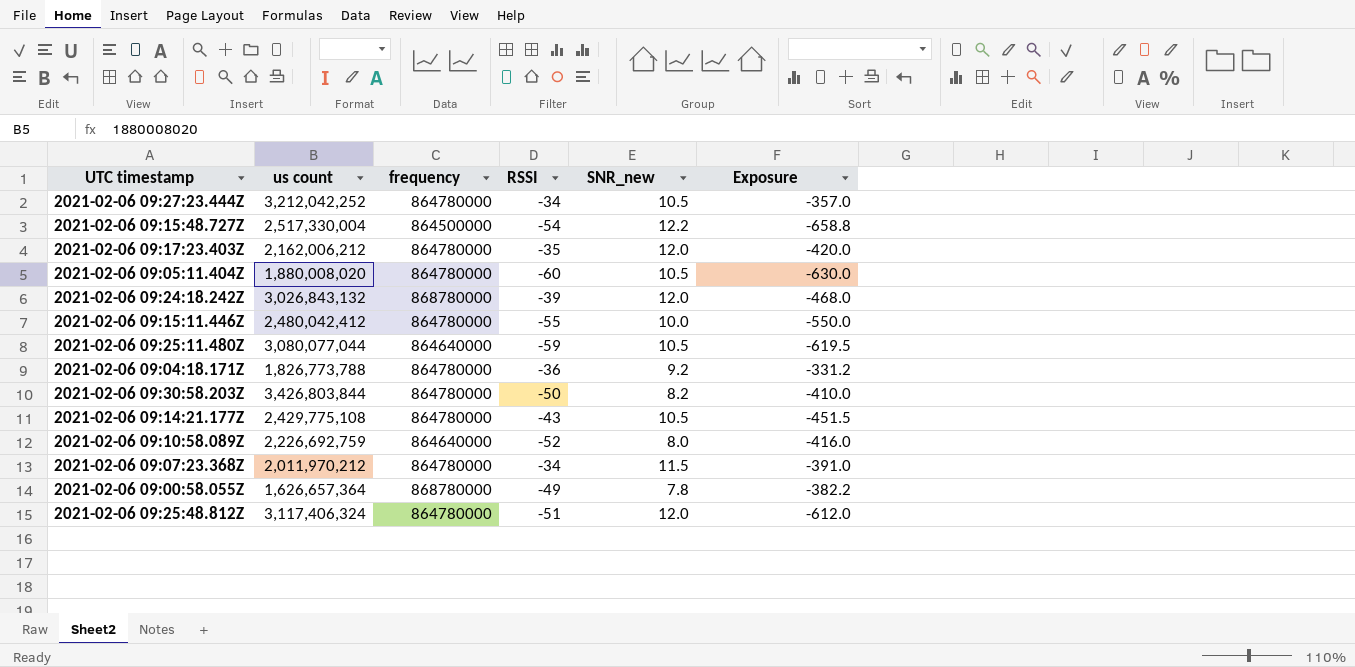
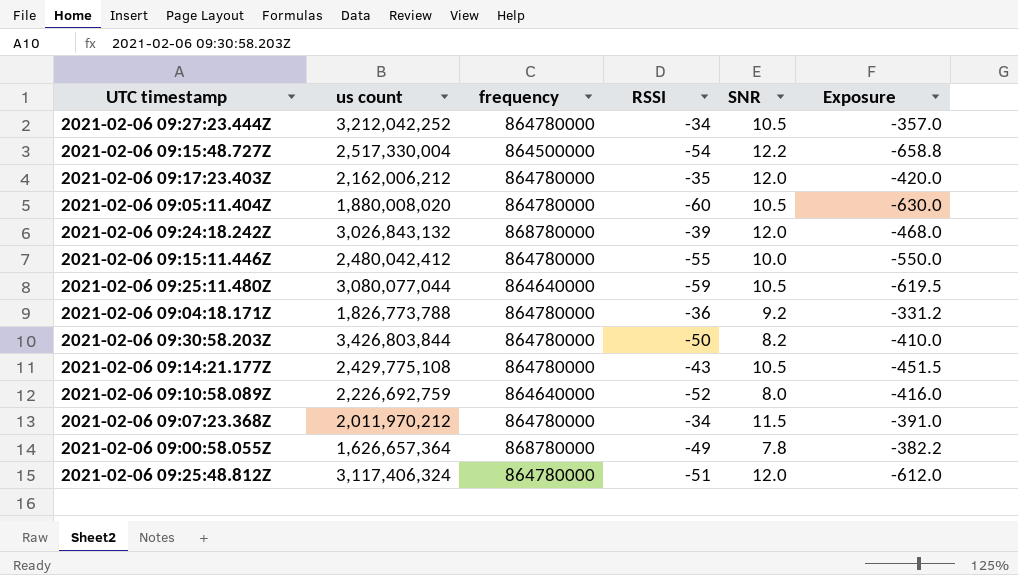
column name: SNR_new -> SNR

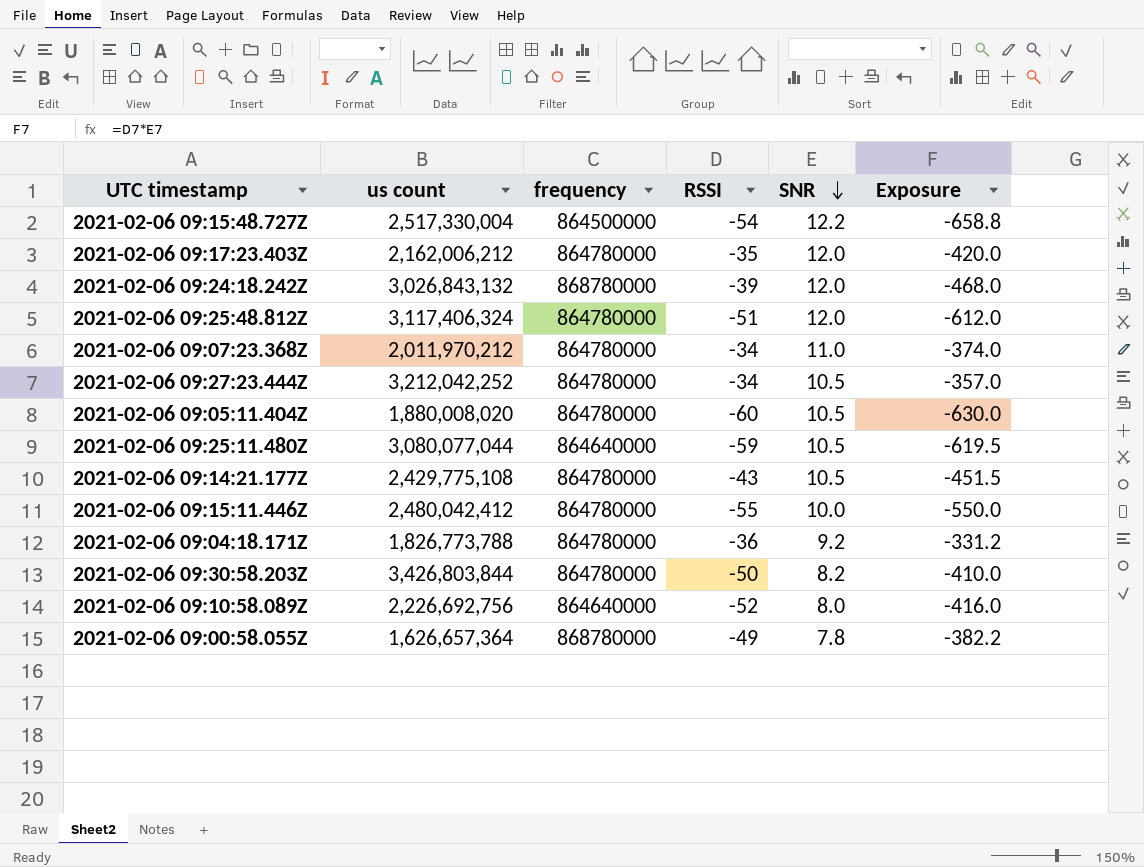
row order: none -> SNR descending
2021-02-06 09:07:23.368Z | SNR: 11.5 -> 11.0
2021-02-06 09:07:23.368Z | Exposure: -391.0 -> -374.0
2021-02-06 09:10:58.089Z | us count: 2,226,692,759 -> 2,226,692,756

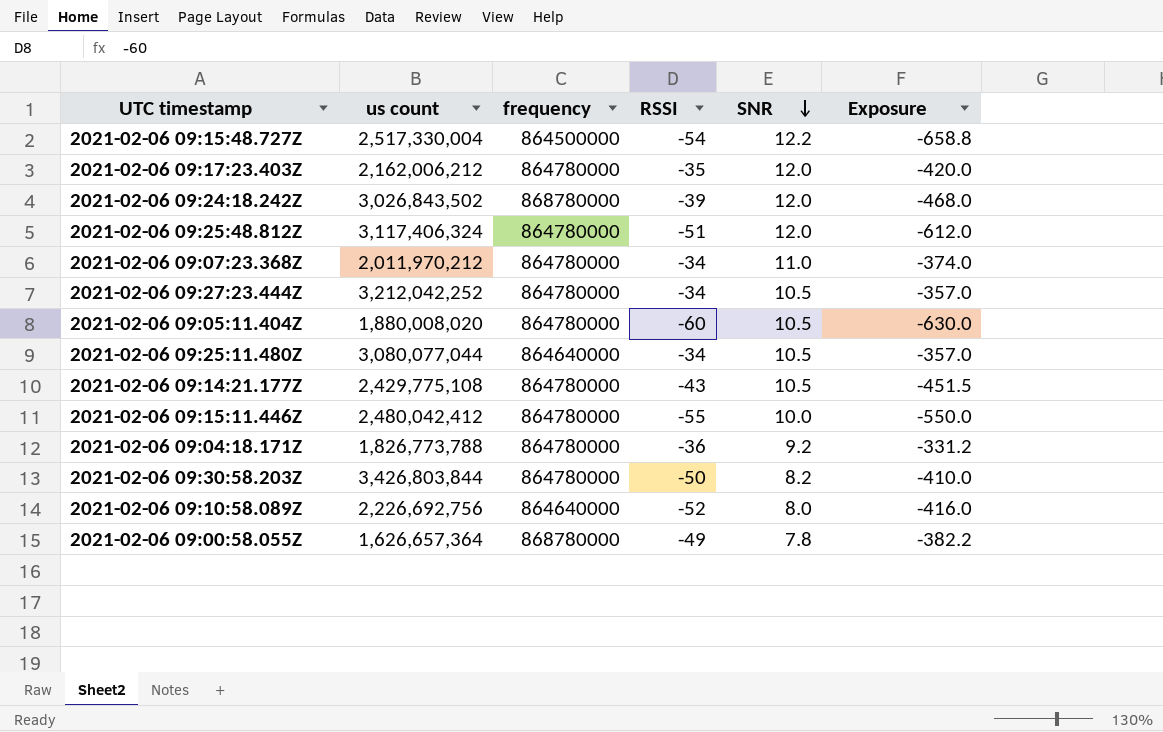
2021-02-06 09:24:18.242Z | us count: 3,026,843,132 -> 3,026,843,502
2021-02-06 09:25:11.480Z | RSSI: -59 -> -34
2021-02-06 09:25:11.480Z | Exposure: -619.5 -> -357.0

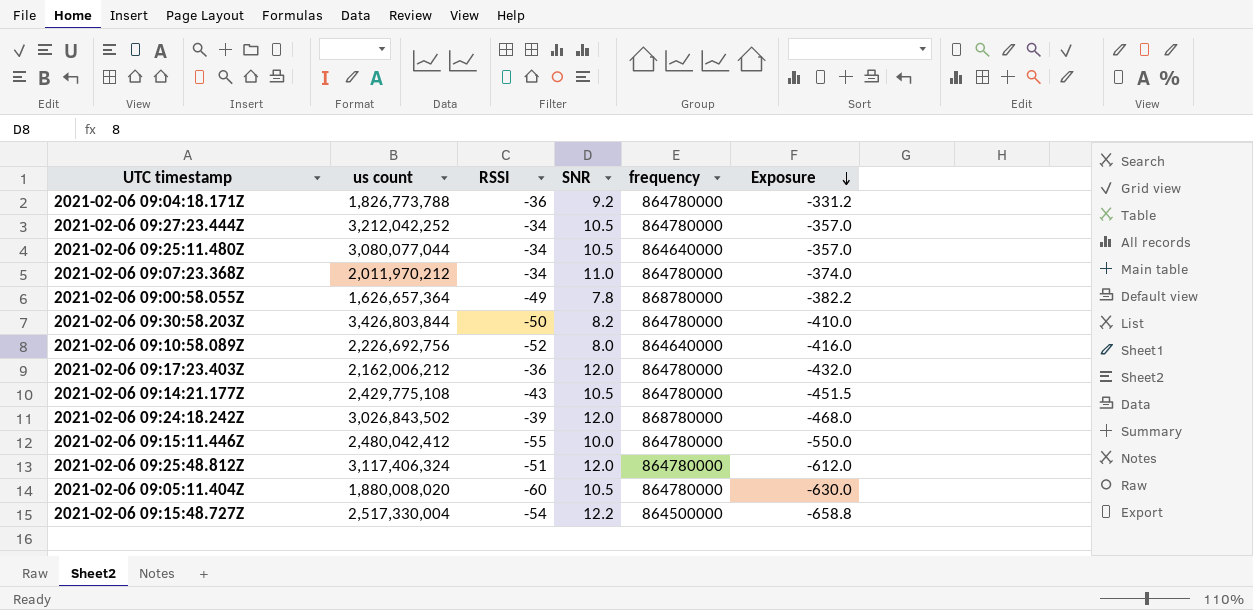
row order: SNR descending -> Exposure descending
column frequency | position: 3 -> 5
2021-02-06 09:17:23.403Z | RSSI: -35 -> -36
2021-02-06 09:17:23.403Z | Exposure: -420.0 -> -432.0

